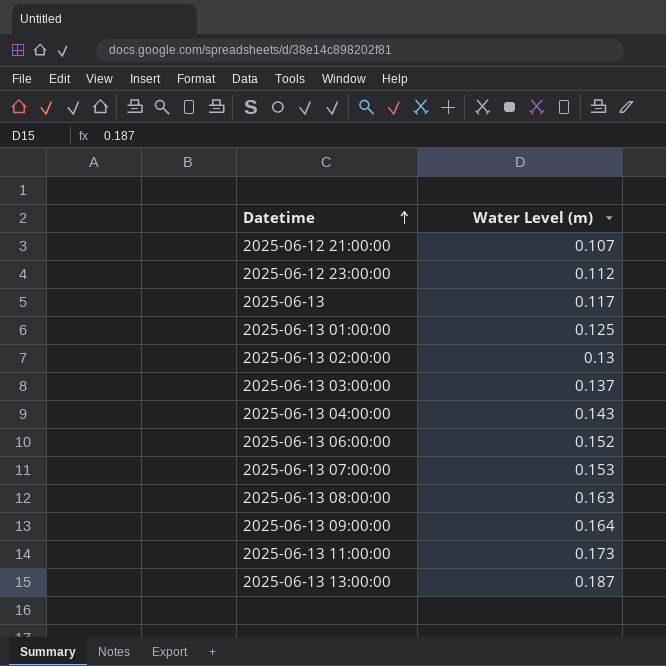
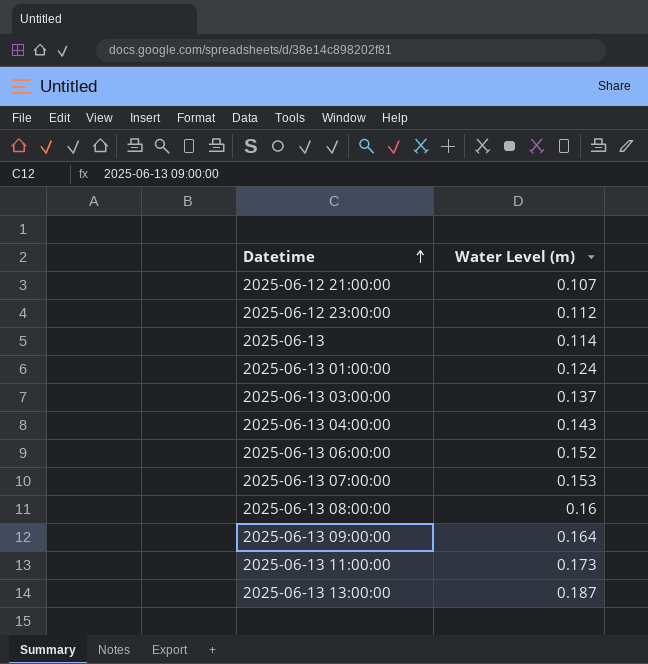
row 2025-06-13 02:00:00: 0.13 -> none
2025-06-13 | Water Level (m): 0.117 -> 0.114
2025-06-13 01:00:00 | Water Level (m): 0.125 -> 0.124
2025-06-13 08:00:00 | Water Level (m): 0.163 -> 0.16

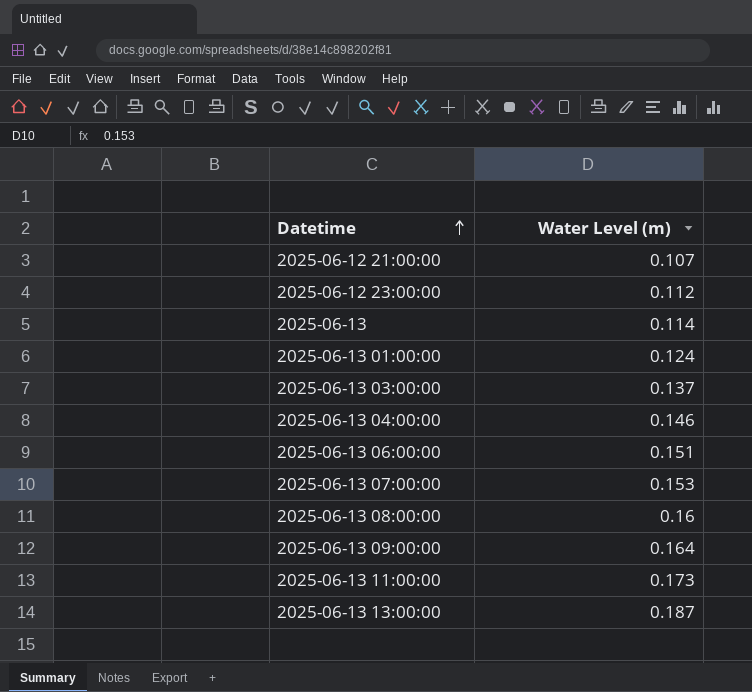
2025-06-13 04:00:00 | Water Level (m): 0.143 -> 0.146
2025-06-13 06:00:00 | Water Level (m): 0.152 -> 0.151

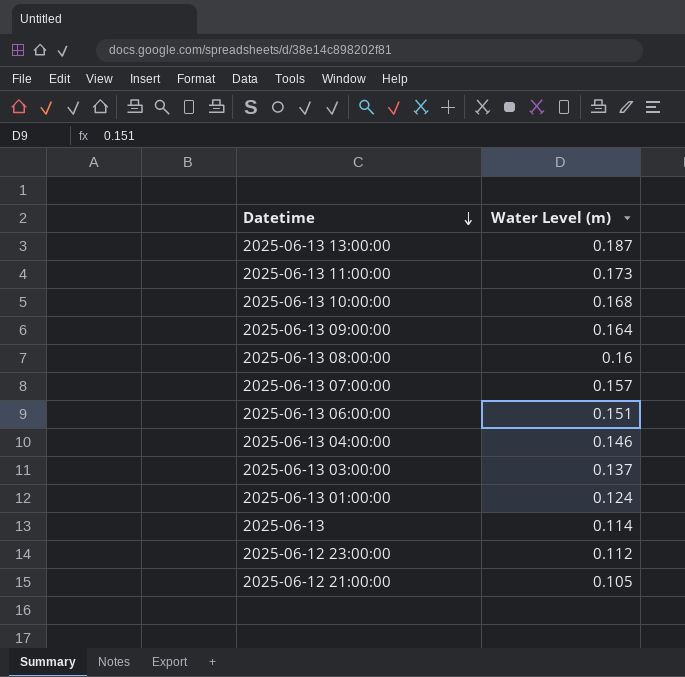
row order: Datetime ascending -> Datetime descending
row 2025-06-13 10:00:00: none -> 0.168
2025-06-13 07:00:00 | Water Level (m): 0.153 -> 0.157
2025-06-12 21:00:00 | Water Level (m): 0.107 -> 0.105

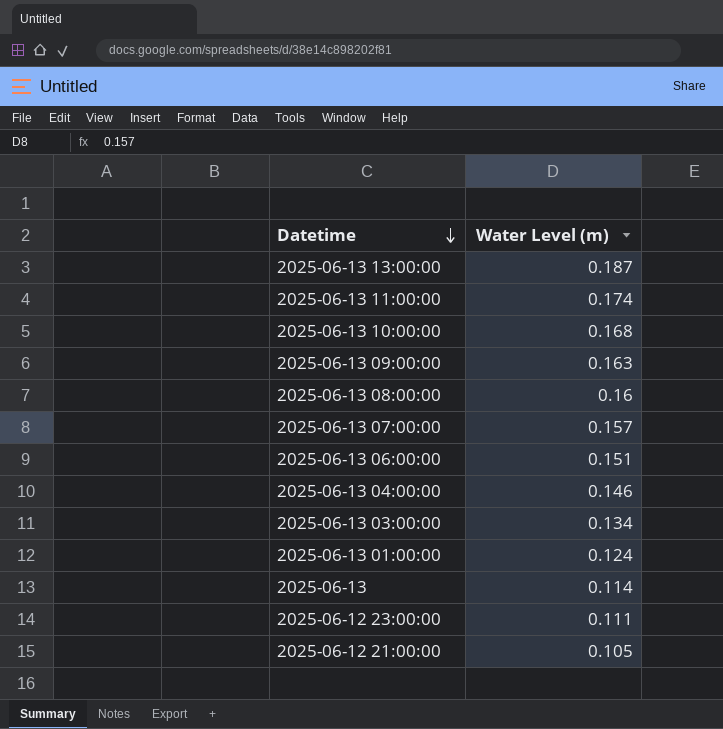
2025-06-13 11:00:00 | Water Level (m): 0.173 -> 0.174
2025-06-13 09:00:00 | Water Level (m): 0.164 -> 0.163
2025-06-13 03:00:00 | Water Level (m): 0.137 -> 0.134
2025-06-12 23:00:00 | Water Level (m): 0.112 -> 0.111

